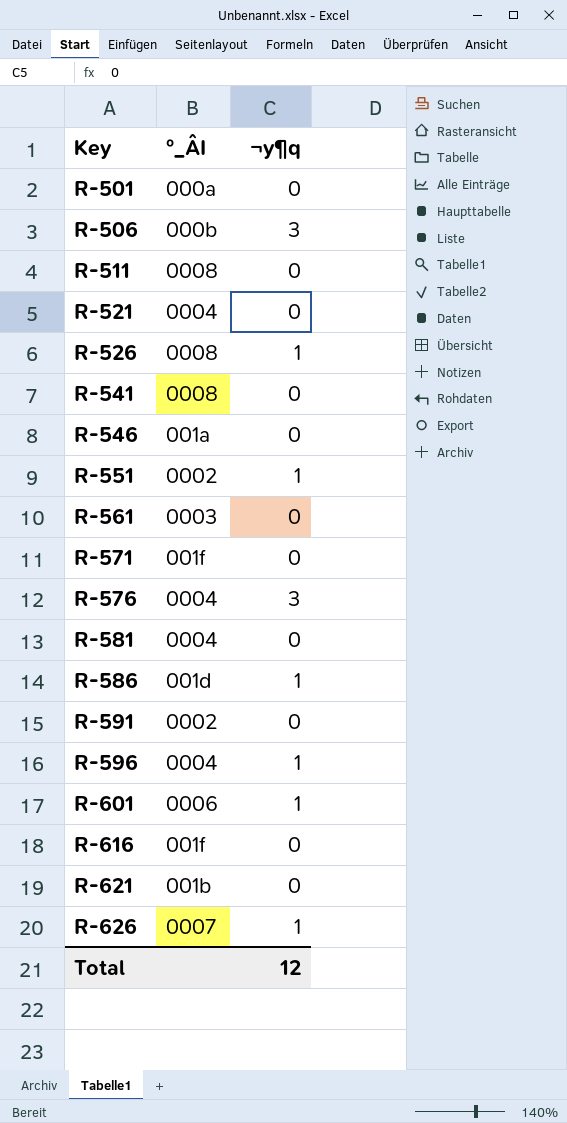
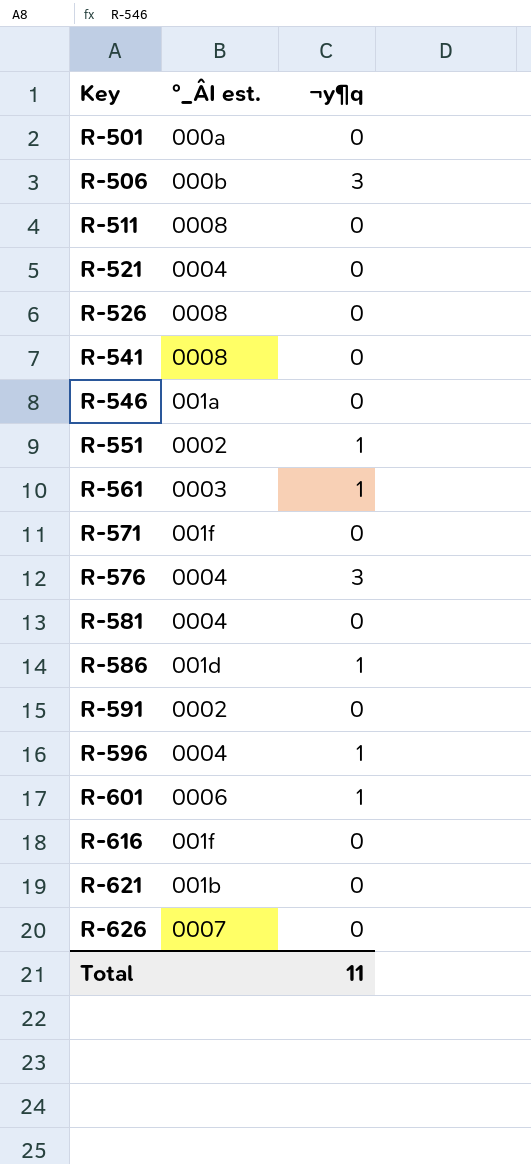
column name: °_ÂI -> °_ÂI est.
R-526 | ¬y¶q: 1 -> 0
R-561 | ¬y¶q: 0 -> 1
R-626 | ¬y¶q: 1 -> 0
Total | ¬y¶q: 12 -> 11

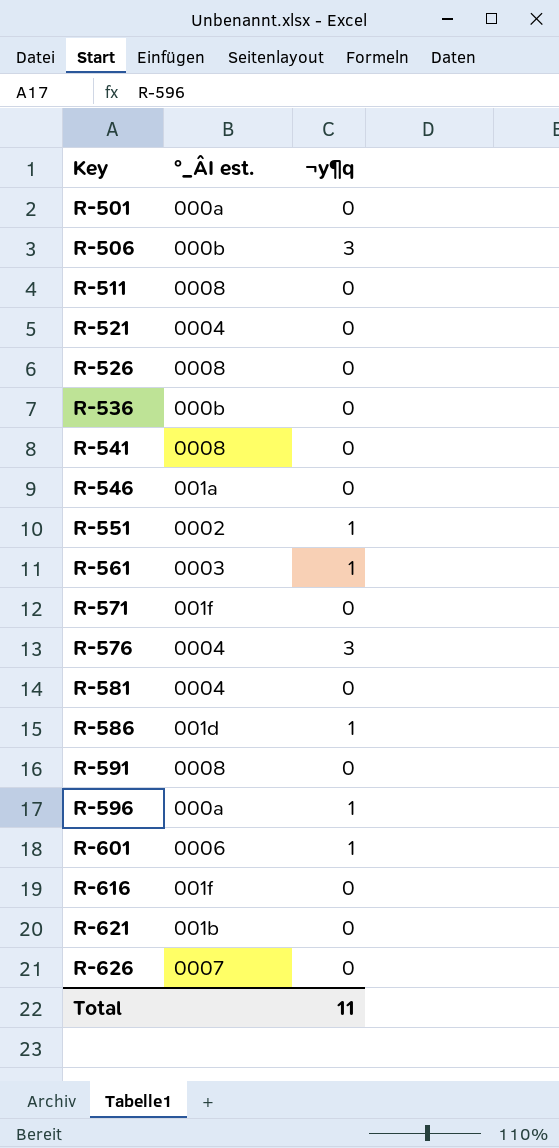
row R-536: none -> 000b | 0
R-591 | °_ÂI est.: 0002 -> 0008
R-596 | °_ÂI est.: 0004 -> 000a

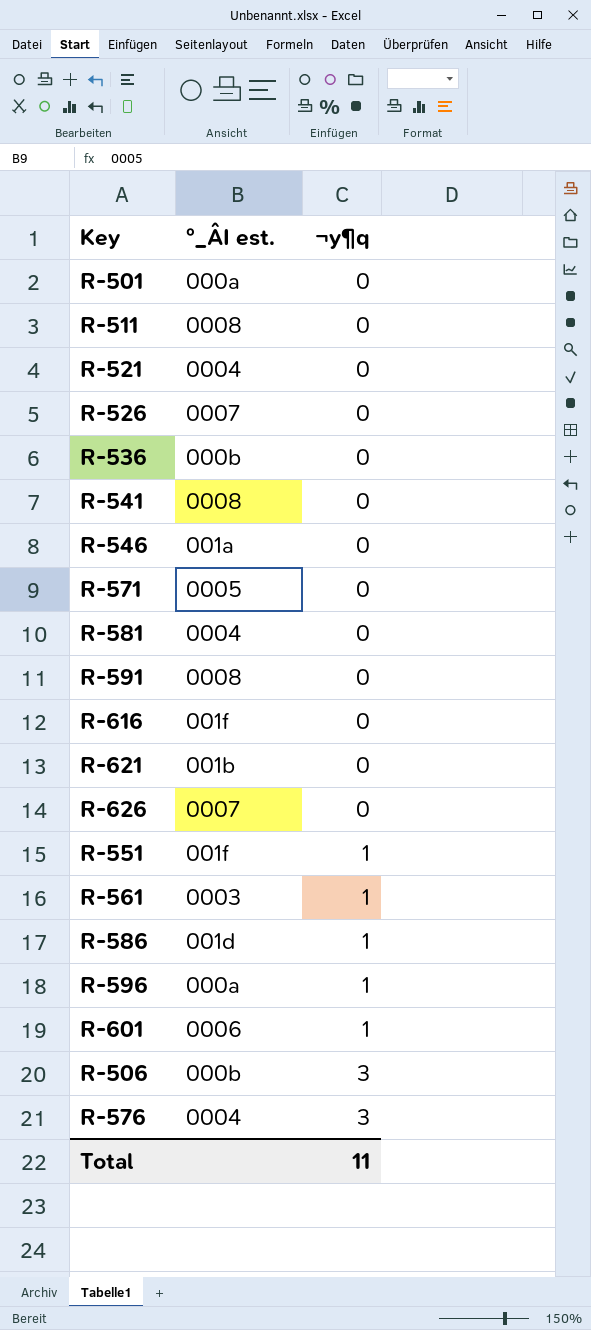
row order: Key ascending -> ¬y¶q ascending
R-526 | °_ÂI est.: 0008 -> 0007
R-571 | °_ÂI est.: 001f -> 0005
R-551 | °_ÂI est.: 0002 -> 001f

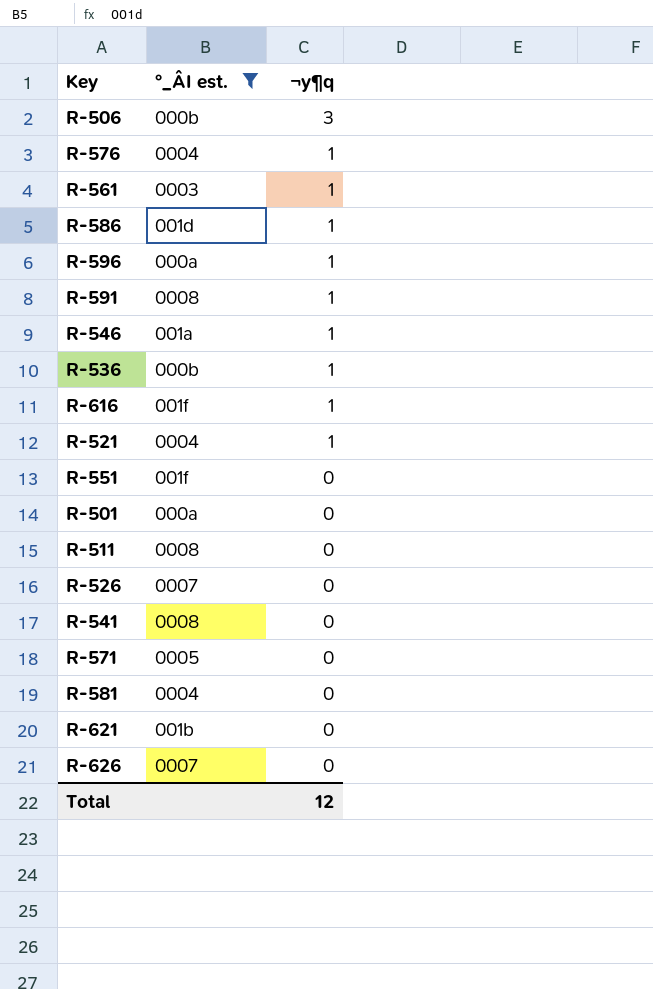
filter: none -> °_ÂI est. != 0006
row order: ¬y¶q ascending -> ¬y¶q descending
R-576 | ¬y¶q: 3 -> 1
R-591 | ¬y¶q: 0 -> 1
R-546 | ¬y¶q: 0 -> 1
R-536 | ¬y¶q: 0 -> 1
R-616 | ¬y¶q: 0 -> 1
R-521 | ¬y¶q: 0 -> 1
R-551 | ¬y¶q: 1 -> 0
Total | ¬y¶q: 11 -> 12

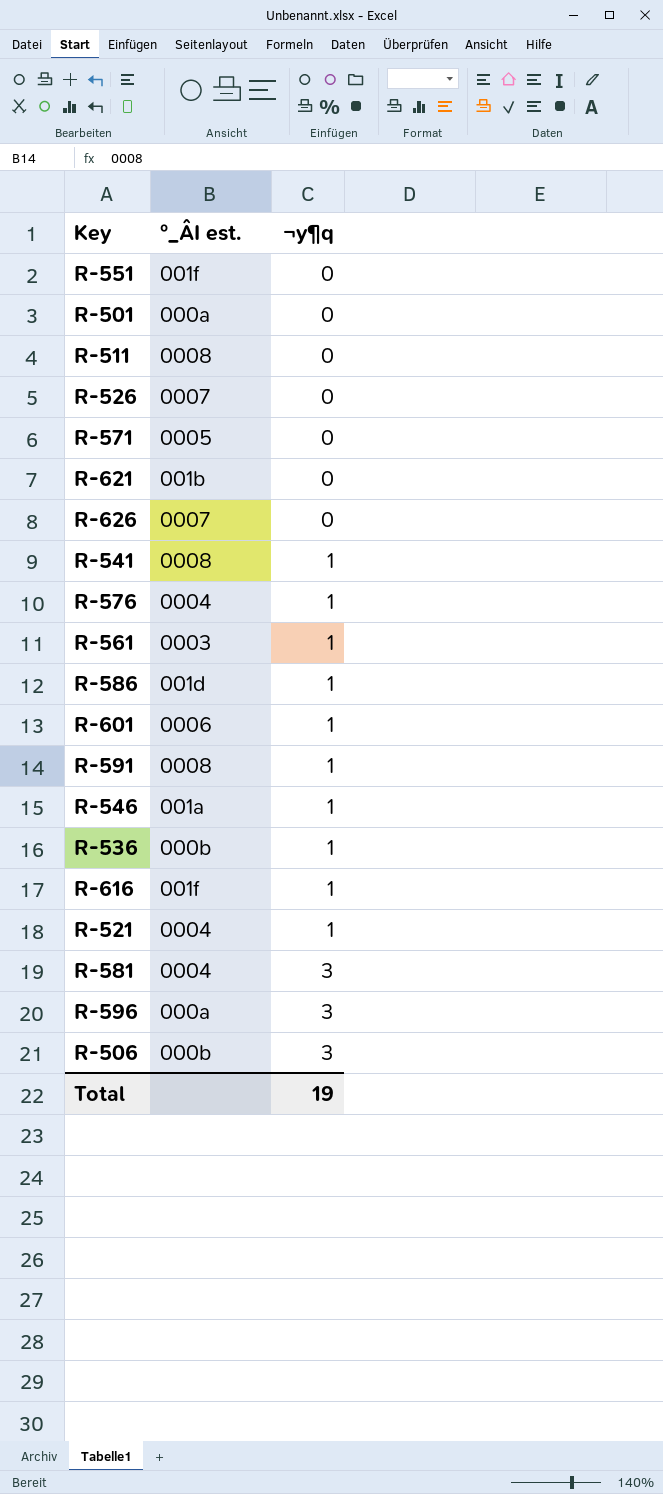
filter: °_ÂI est. != 0006 -> none
row order: ¬y¶q descending -> ¬y¶q ascending
R-541 | ¬y¶q: 0 -> 1
R-581 | ¬y¶q: 0 -> 3
R-596 | ¬y¶q: 1 -> 3
Total | ¬y¶q: 12 -> 19

